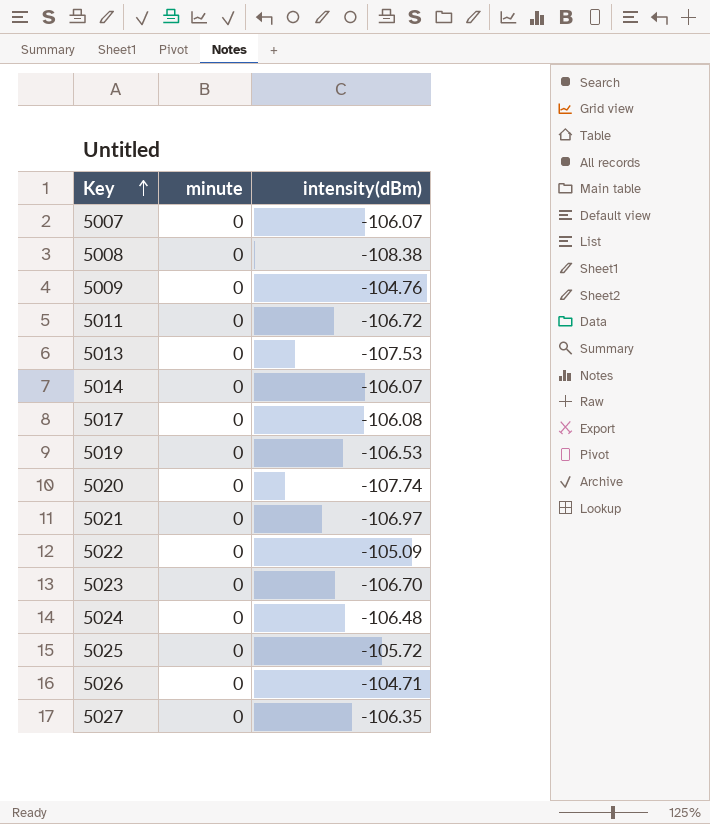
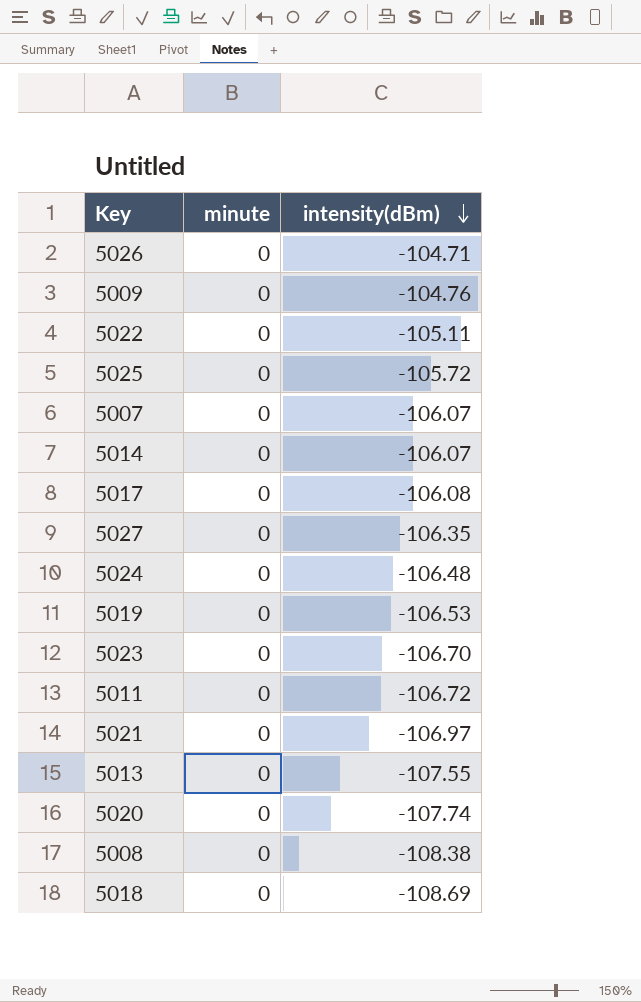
row order: Key ascending -> intensity(dBm) descending
5022 | intensity(dBm): -105.09 -> -105.11
5013 | intensity(dBm): -107.53 -> -107.55
row 5018: none -> 0 | -108.69

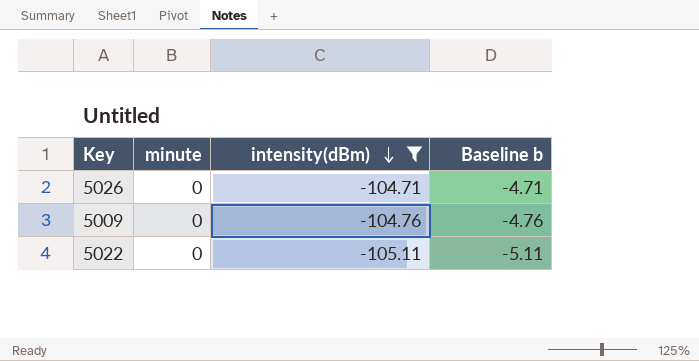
filter: none -> intensity(dBm) >= -105.11
column Baseline b | formula: none -> [intensity(dBm)] + 100

